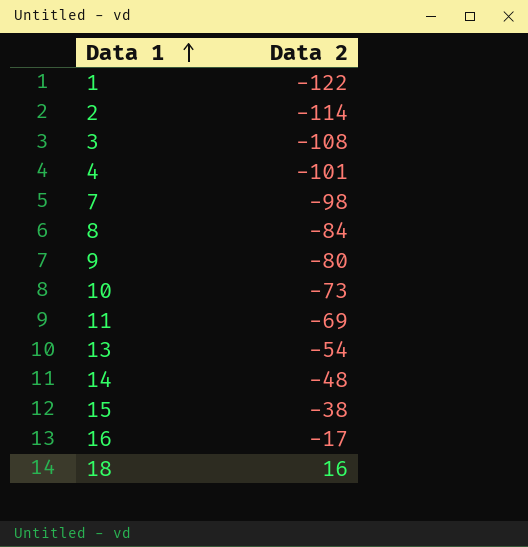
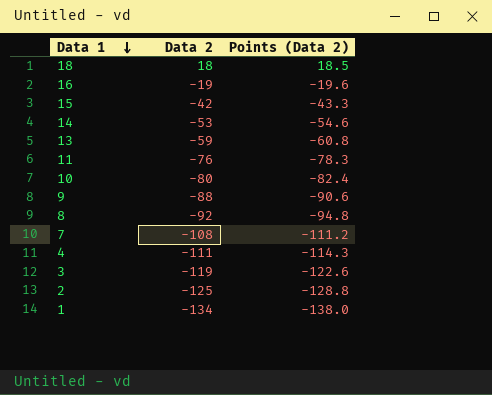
row order: Data 1 ascending -> Data 1 descending
column Points (Data 2) | formula: none -> [Data 2] * 1.03
18 | Data 2: 16 -> 18
16 | Data 2: -17 -> -19
15 | Data 2: -38 -> -42
14 | Data 2: -48 -> -53
13 | Data 2: -54 -> -59
11 | Data 2: -69 -> -76
10 | Data 2: -73 -> -80
9 | Data 2: -80 -> -88
8 | Data 2: -84 -> -92
7 | Data 2: -98 -> -108
4 | Data 2: -101 -> -111
3 | Data 2: -108 -> -119
2 | Data 2: -114 -> -125
1 | Data 2: -122 -> -134

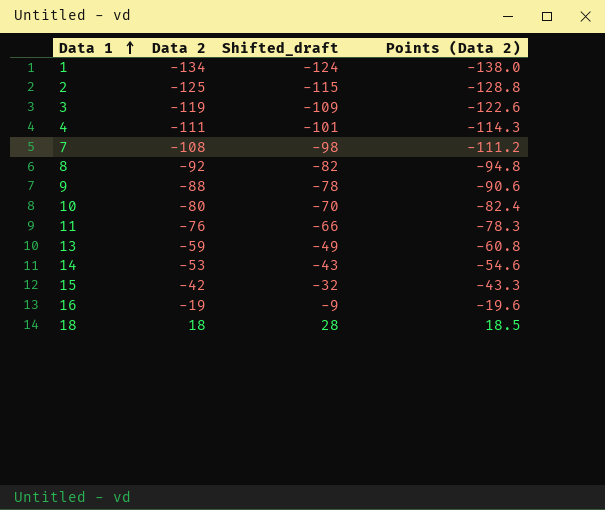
row order: Data 1 descending -> Data 1 ascending
column Shifted_draft | formula: none -> [Data 2] + 10

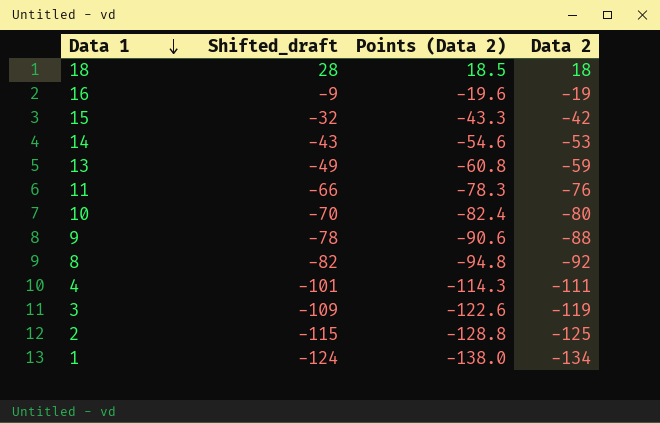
row order: Data 1 ascending -> Data 1 descending
column Data 2 | position: 2 -> 4
row 7: -108 | -98 | -111.2 -> none

